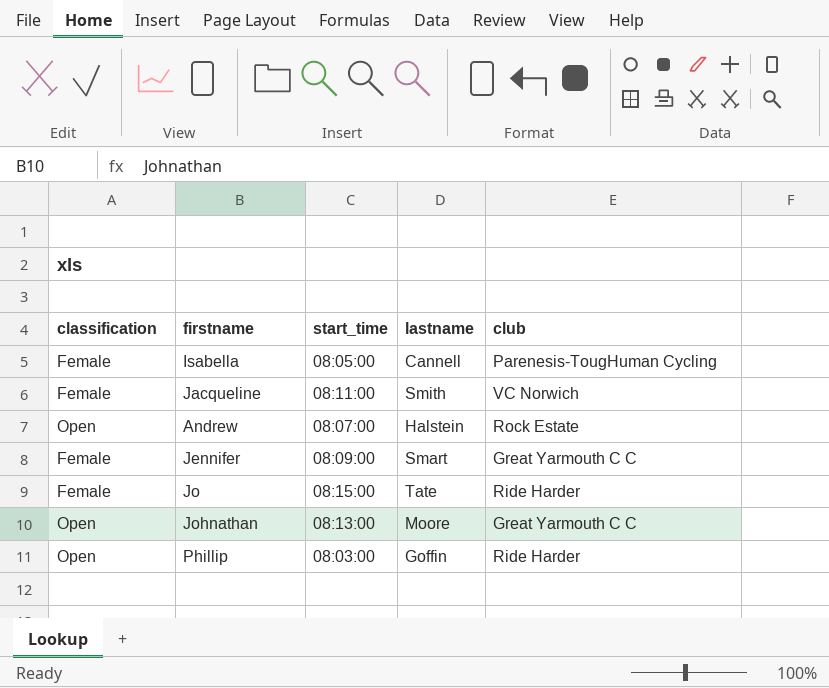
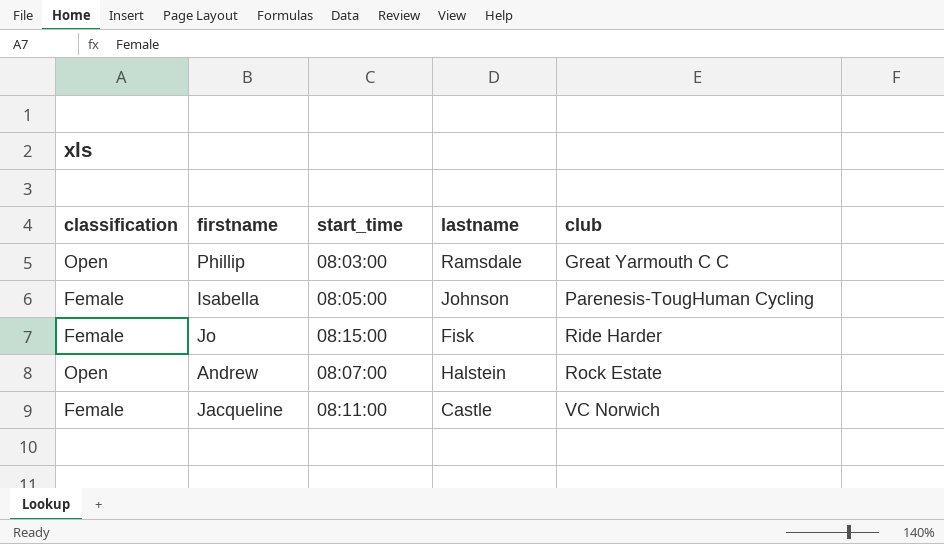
row order: none -> club ascending
row Jennifer: Female | 08:09:00 | Smart | Great Yarmouth C C -> none
row Johnathan: Open | 08:13:00 | Moore | Great Yarmouth C C -> none
Phillip | lastname: Goffin -> Ramsdale
Phillip | club: Ride Harder -> Great Yarmouth C C
Isabella | lastname: Cannell -> Johnson
Jo | lastname: Tate -> Fisk
Jacqueline | lastname: Smith -> Castle

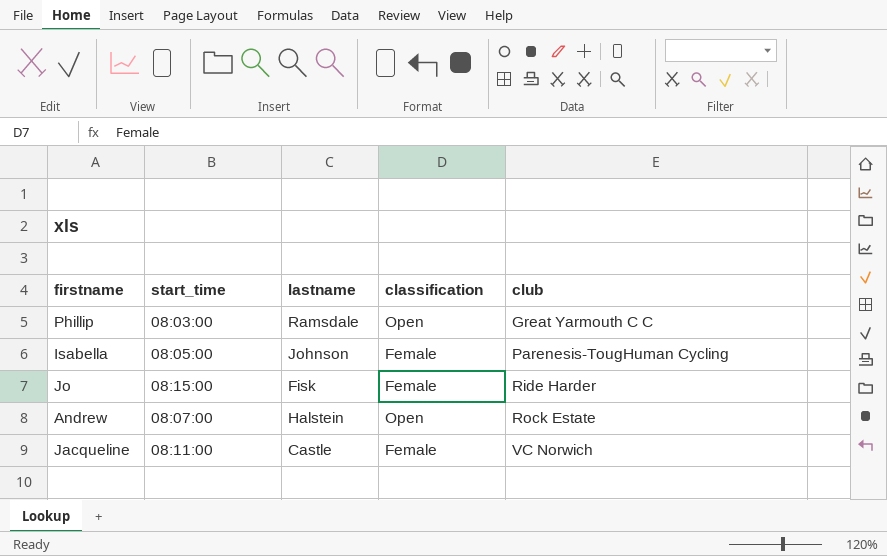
column classification | position: 1 -> 4

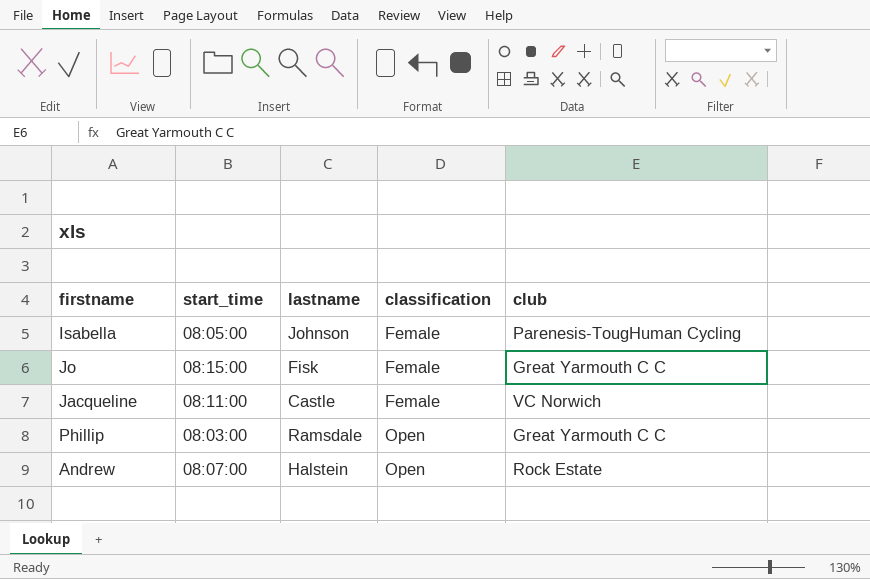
row order: club ascending -> classification ascending
Jo | club: Ride Harder -> Great Yarmouth C C

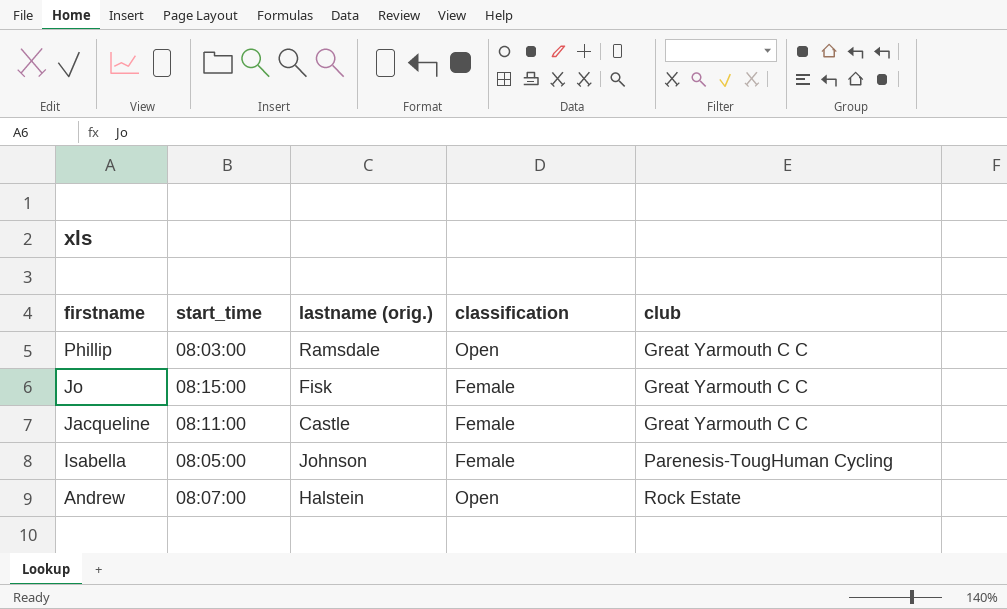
row order: classification ascending -> firstname descending
column name: lastname -> lastname (orig.)
Jacqueline | club: VC Norwich -> Great Yarmouth C C

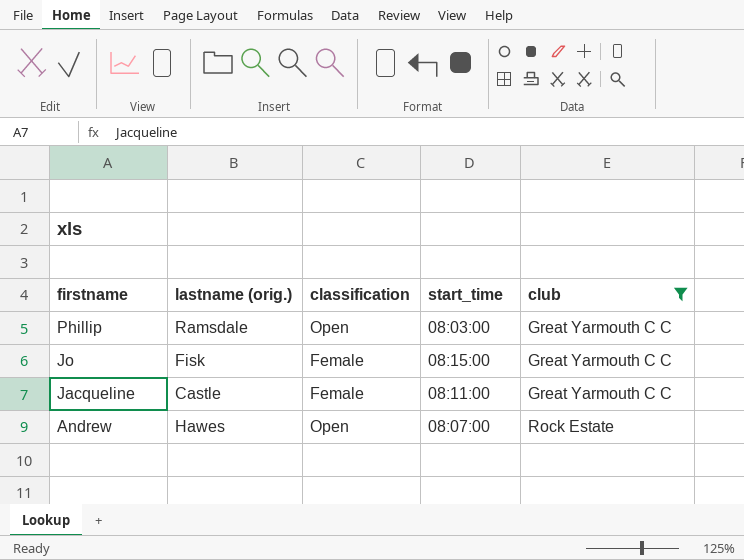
filter: none -> club != Parenesis-TougHuman Cycling
column start_time | position: 2 -> 4
Andrew | lastname (orig.): Halstein -> Hawes

